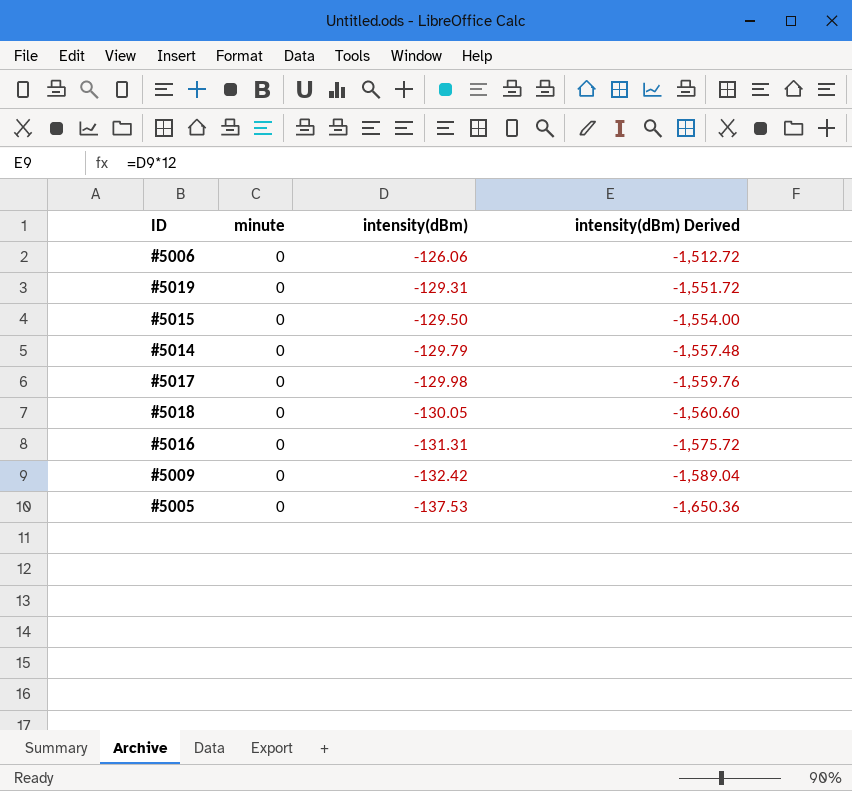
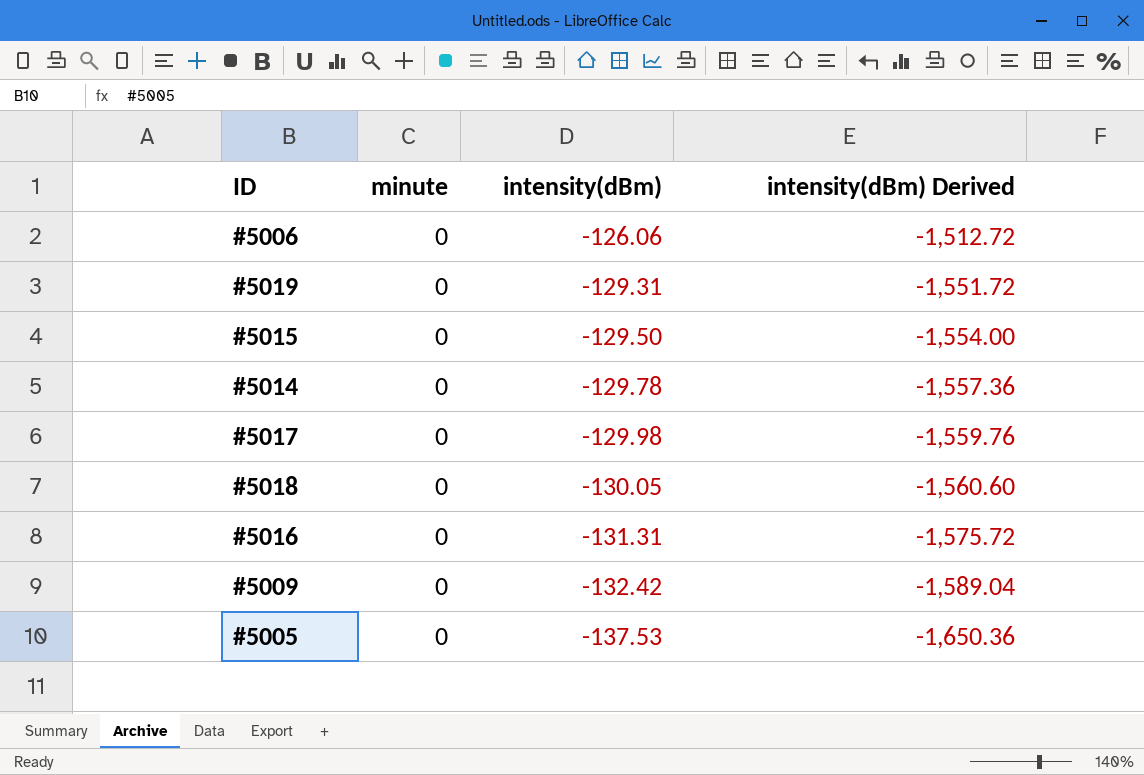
#5014 | intensity(dBm): -129.79 -> -129.78
#5014 | intensity(dBm) Derived: -1,557.48 -> -1,557.36

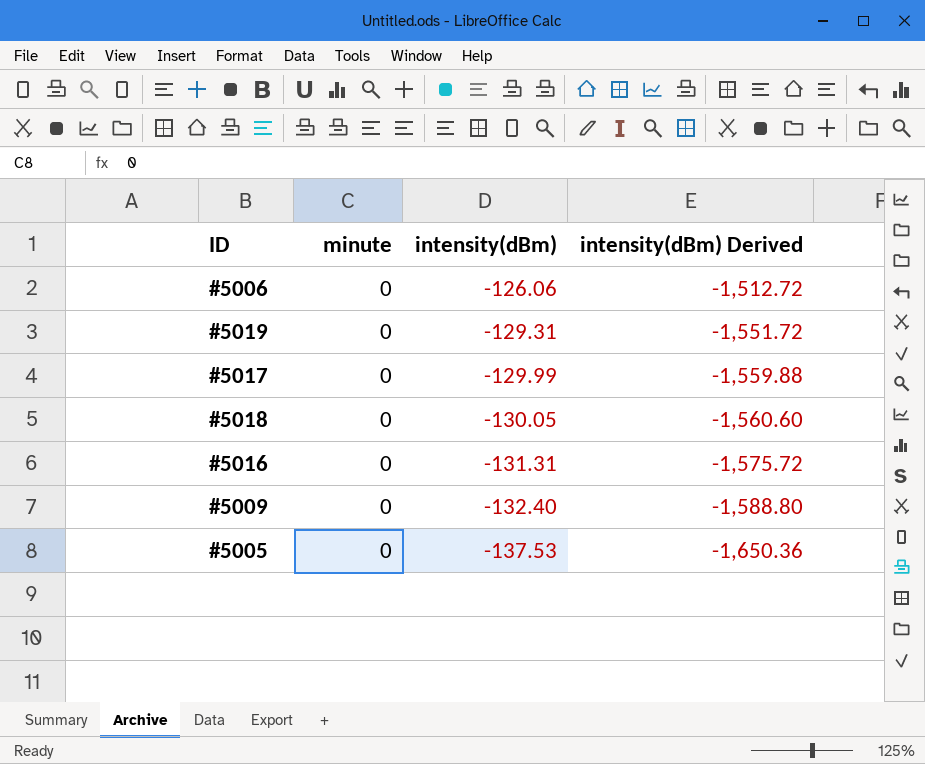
row #5015: 0 | -129.50 | -1,554.00 -> none
row #5014: 0 | -129.78 | -1,557.36 -> none
#5017 | intensity(dBm): -129.98 -> -129.99
#5017 | intensity(dBm) Derived: -1,559.76 -> -1,559.88
#5009 | intensity(dBm): -132.42 -> -132.40
#5009 | intensity(dBm) Derived: -1,589.04 -> -1,588.80

